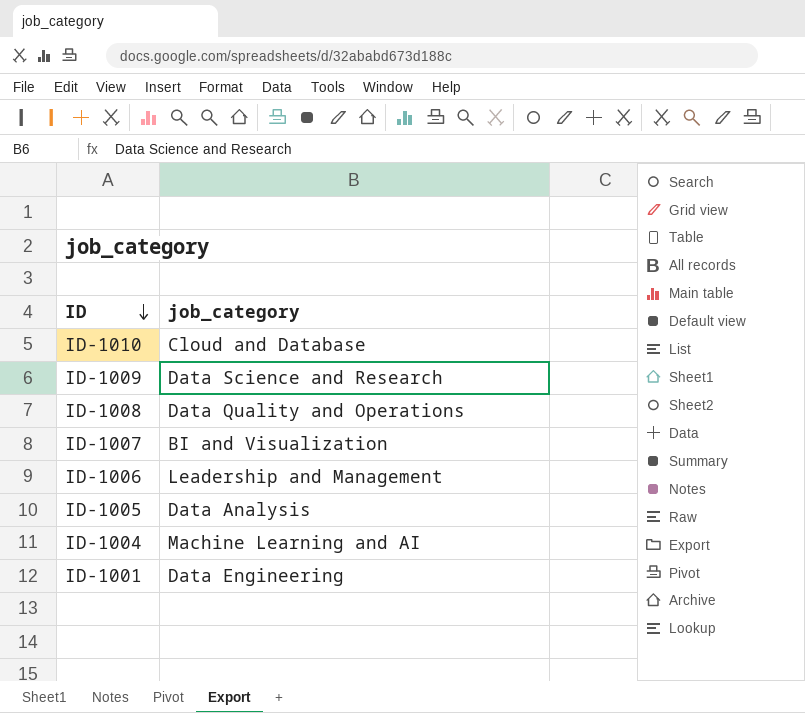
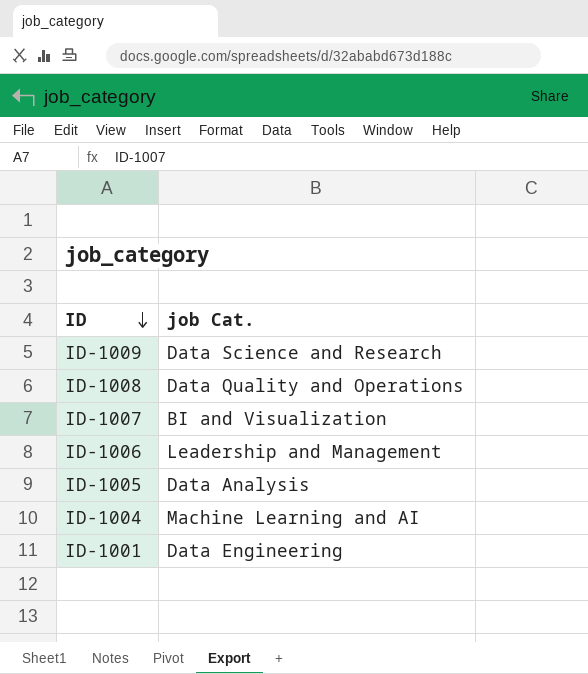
column name: job_category -> job Cat.
row ID-1010: Cloud and Database -> none

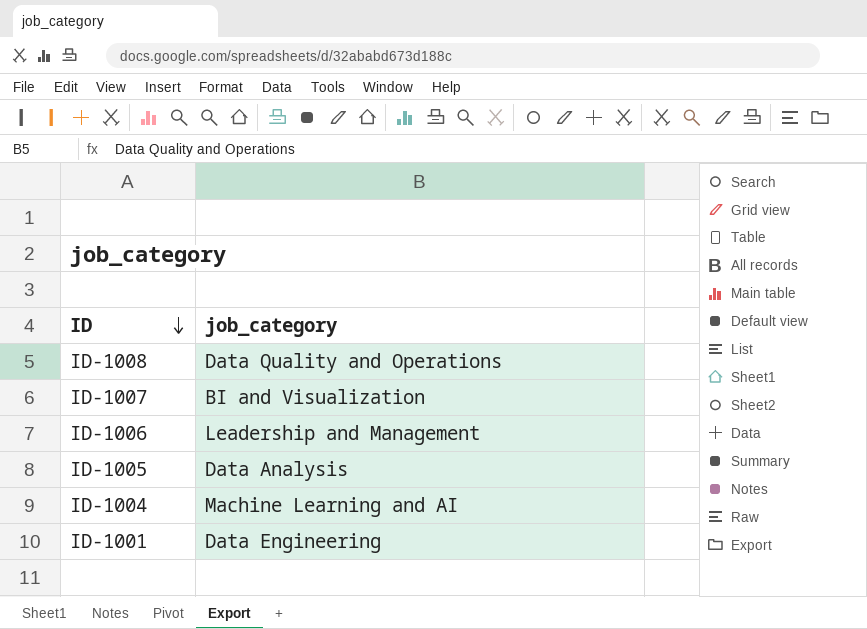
column name: job Cat. -> job_category
row ID-1009: Data Science and Research -> none

